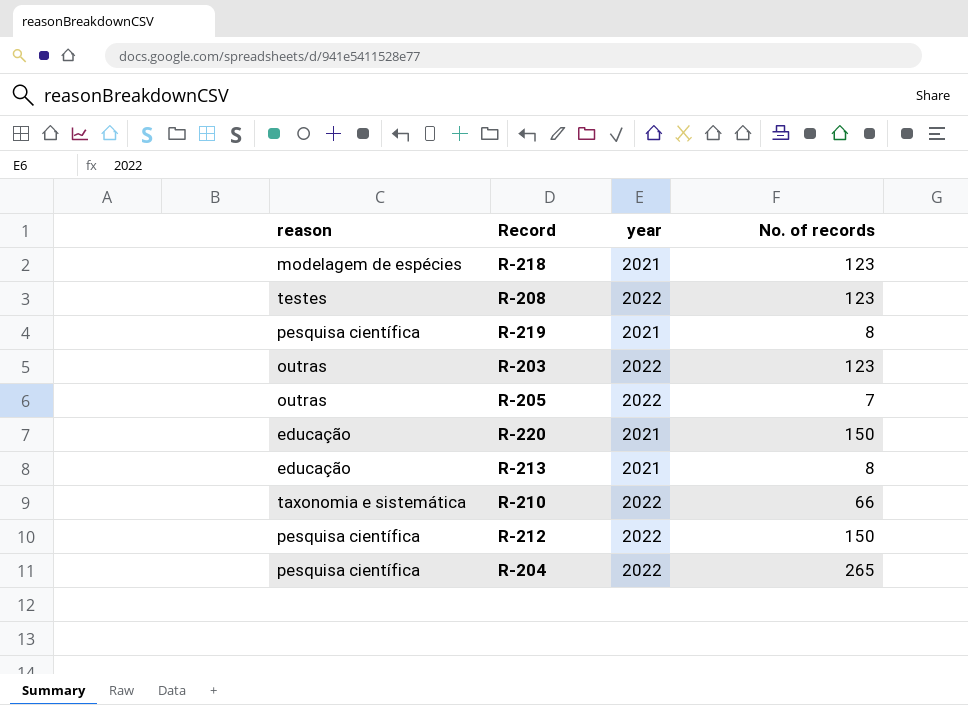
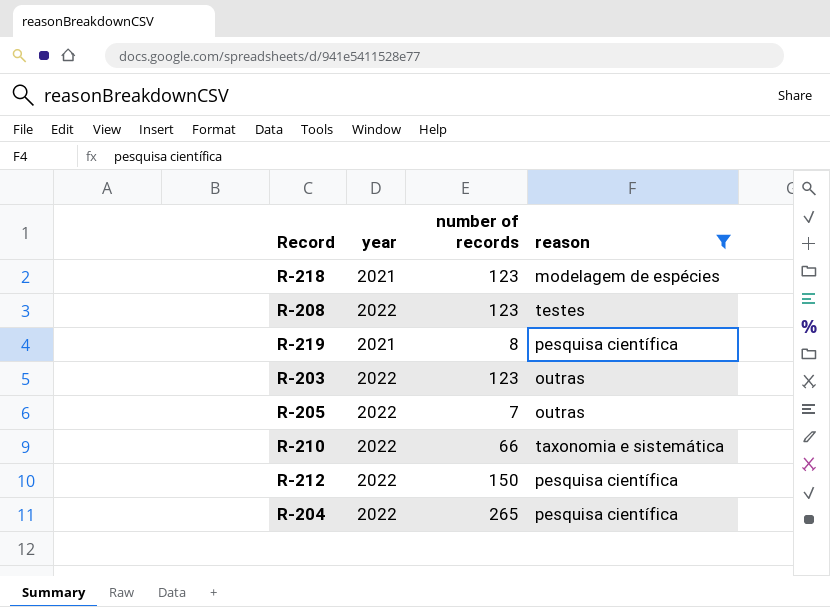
filter: none -> reason != educação
column name: No. of records -> number of records
column reason | position: 1 -> 4

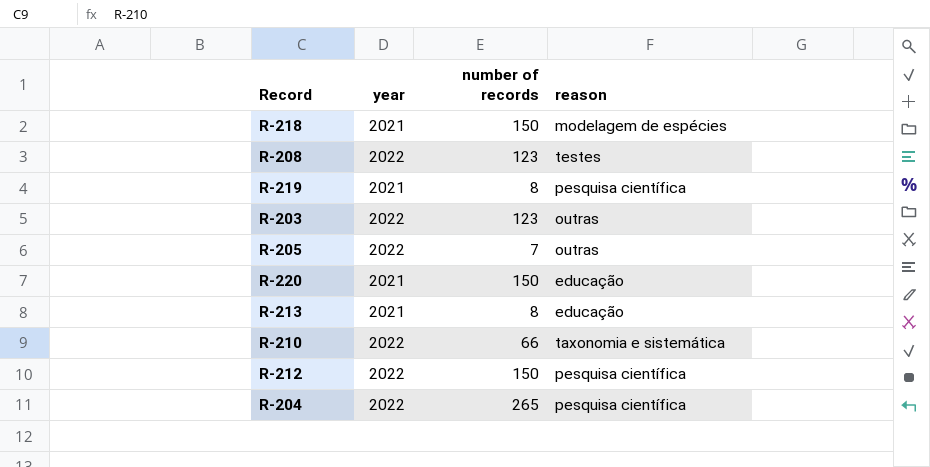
filter: reason != educação -> none
R-218 | number of records: 123 -> 150

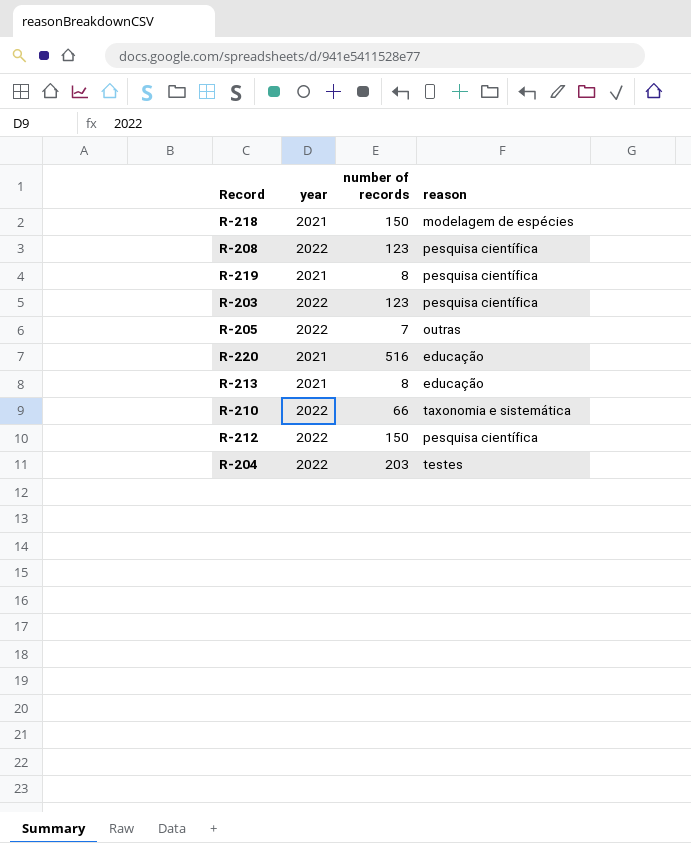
R-208 | reason: testes -> pesquisa científica
R-203 | reason: outras -> pesquisa científica
R-220 | number of records: 150 -> 516
R-204 | number of records: 265 -> 203
R-204 | reason: pesquisa científica -> testes

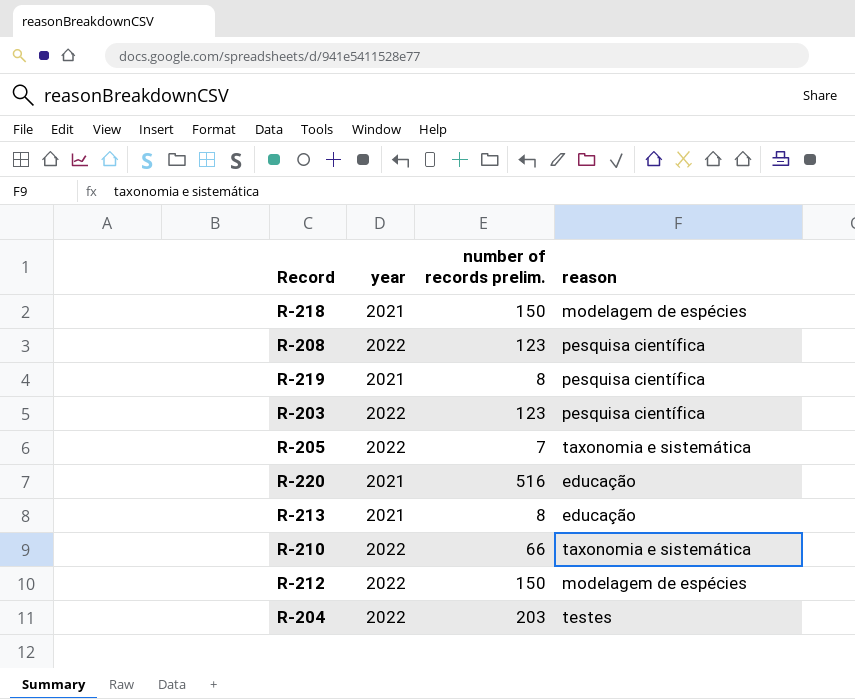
column name: number of records -> number of records prelim.
R-205 | reason: outras -> taxonomia e sistemática
R-212 | reason: pesquisa científica -> modelagem de espécies

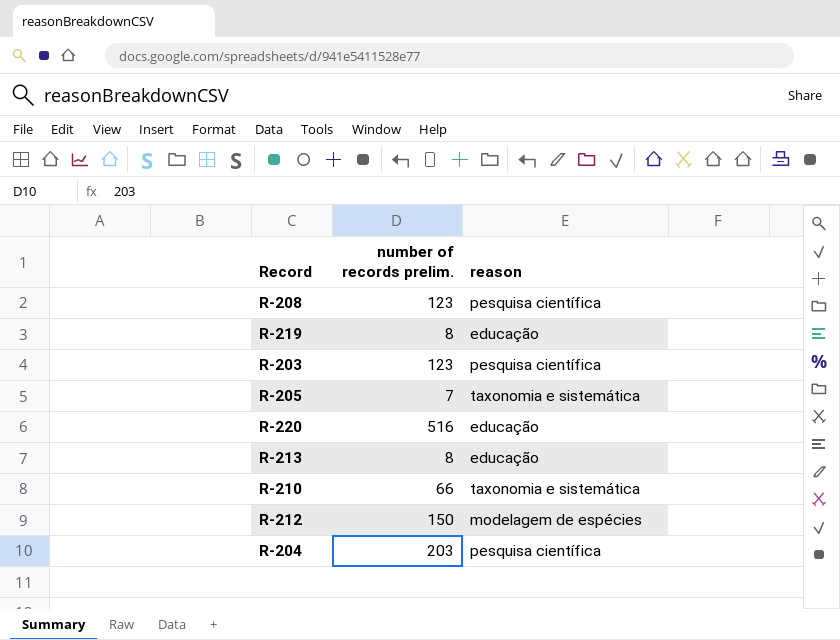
column year | position: 2 -> none
row R-218: 2021 | 150 | modelagem de espécies -> none
R-219 | reason: pesquisa científica -> educação
R-204 | reason: testes -> pesquisa científica

